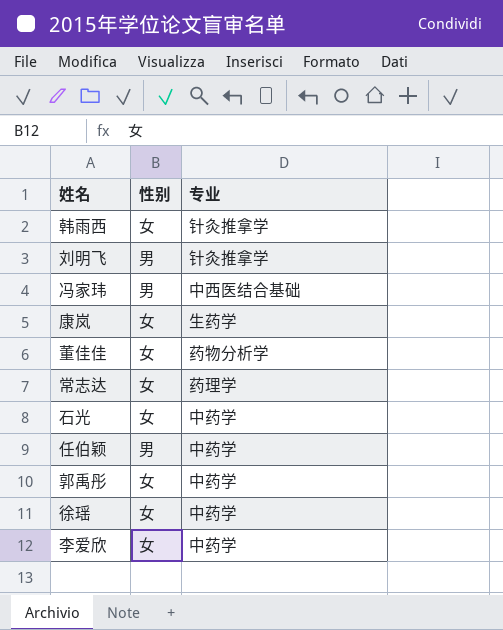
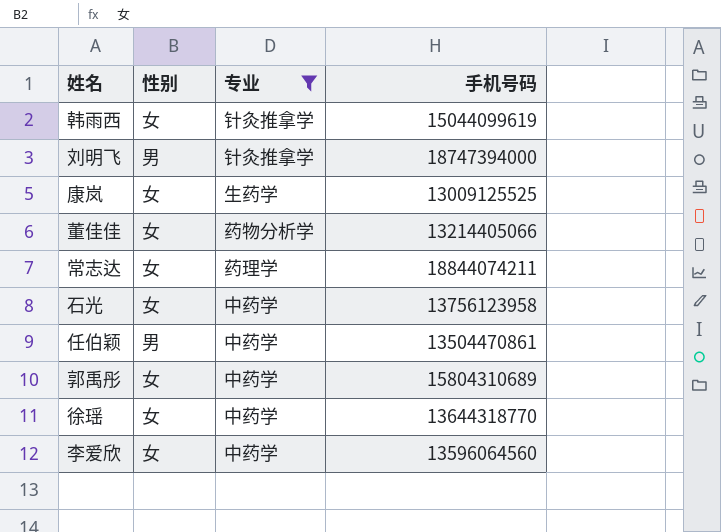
filter: none -> 专业 != 中西医结合基础
column 手机号码 | position: none -> 4

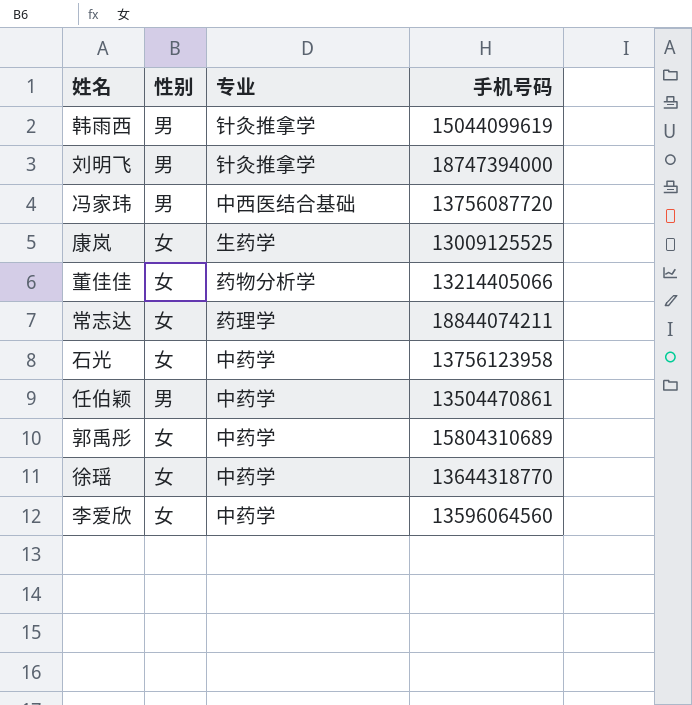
filter: 专业 != 中西医结合基础 -> none
韩雨西 | 性别: 女 -> 男

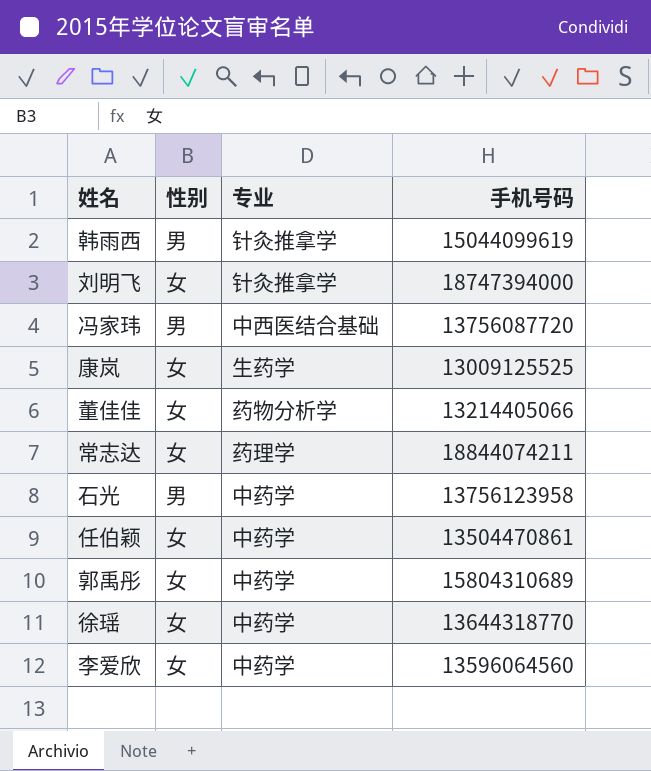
刘明飞 | 性别: 男 -> 女
石光 | 性别: 女 -> 男
任伯颖 | 性别: 男 -> 女

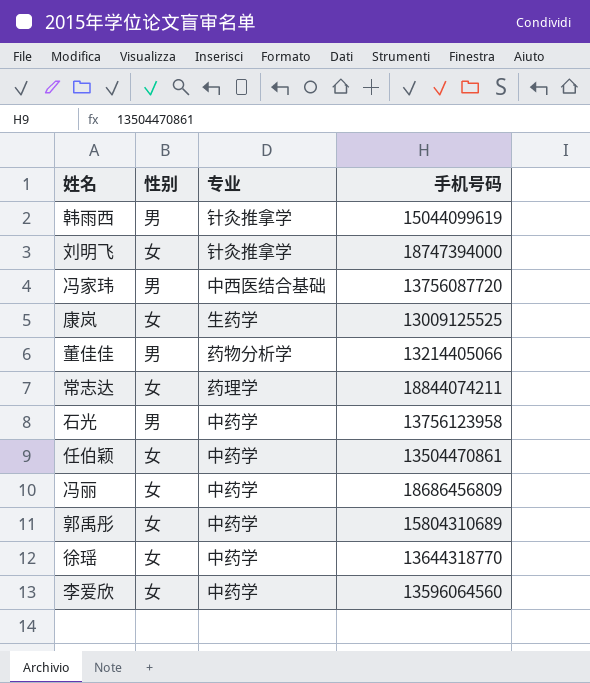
董佳佳 | 性别: 女 -> 男
row 冯丽: none -> 女 | 中药学 | 18686456809

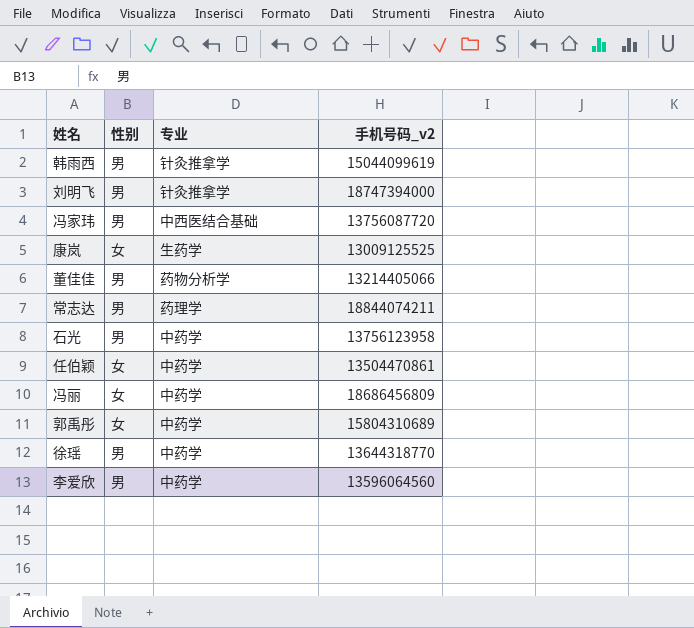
column name: 手机号码 -> 手机号码_v2
刘明飞 | 性别: 女 -> 男
常志达 | 性别: 女 -> 男
徐瑶 | 性别: 女 -> 男
李爱欣 | 性别: 女 -> 男

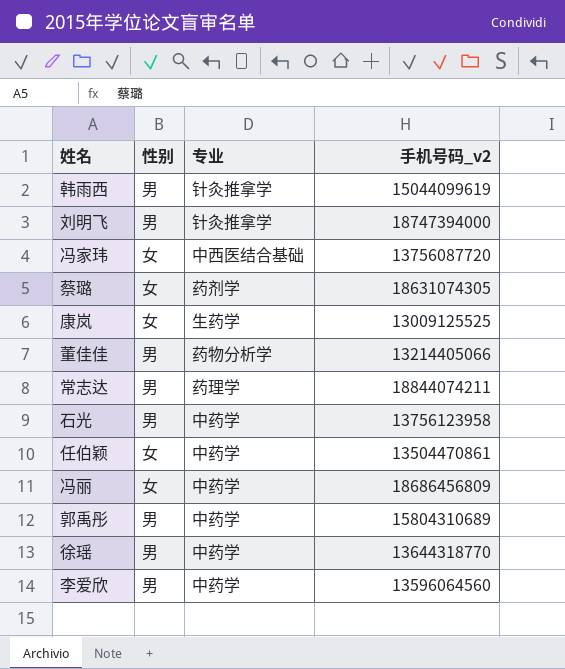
冯家玮 | 性别: 男 -> 女
row 蔡璐: none -> 女 | 药剂学 | 18631074305
郭禹彤 | 性别: 女 -> 男

